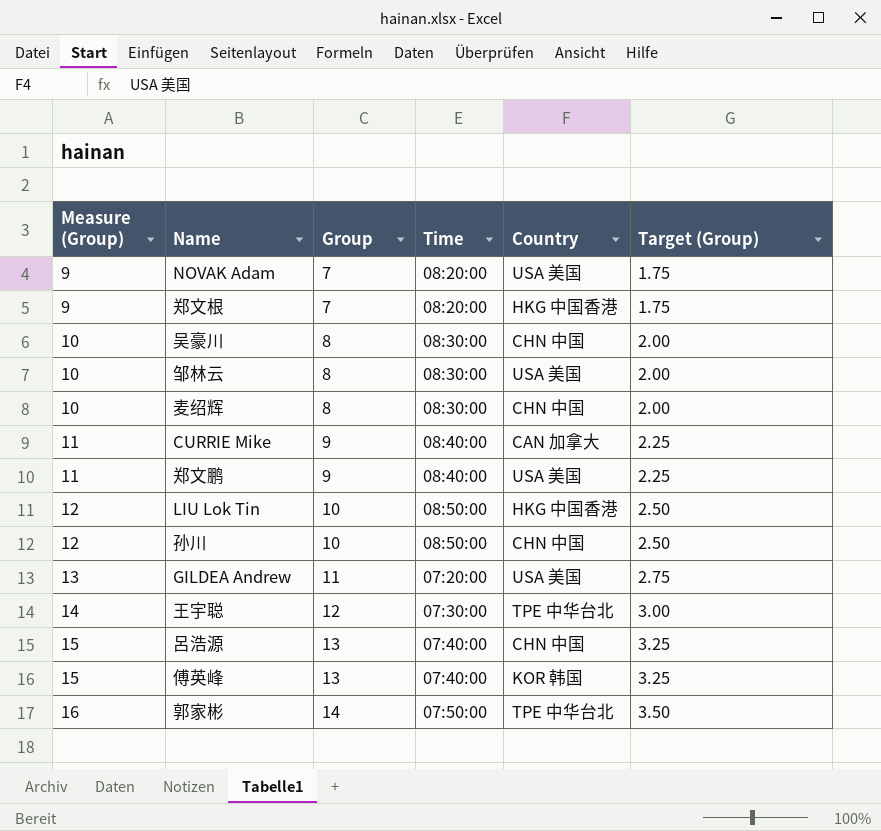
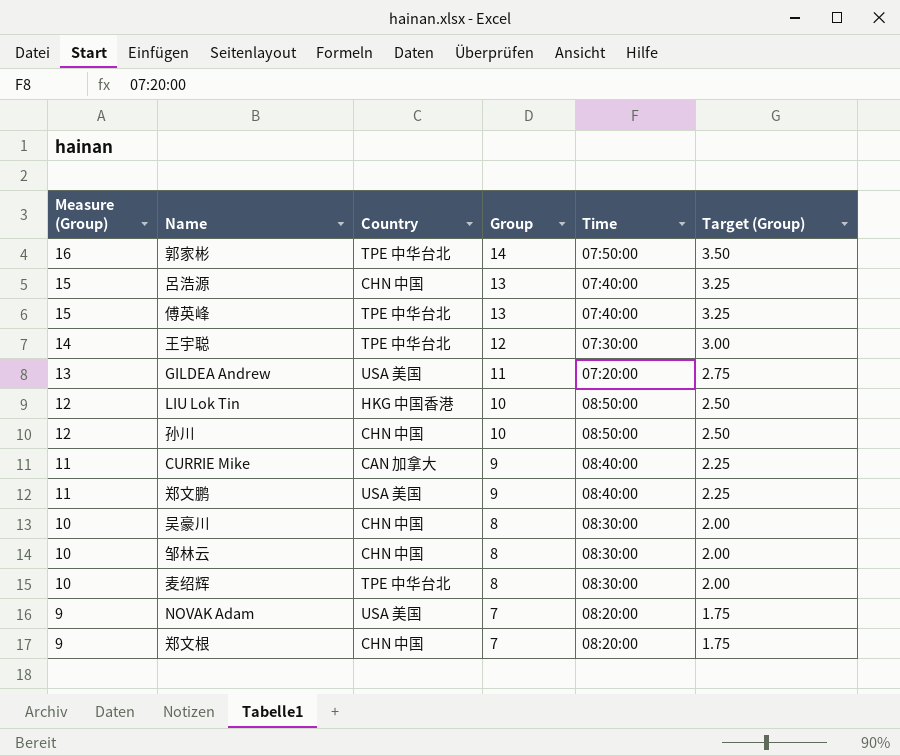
row order: Measure (Group) ascending -> Measure (Group) descending
column Country | position: 5 -> 3
傅英峰 | Country: KOR 韩国 -> TPE 中华台北
邹林云 | Country: USA 美国 -> CHN 中国
麦绍辉 | Country: CHN 中国 -> TPE 中华台北
郑文根 | Country: HKG 中国香港 -> CHN 中国

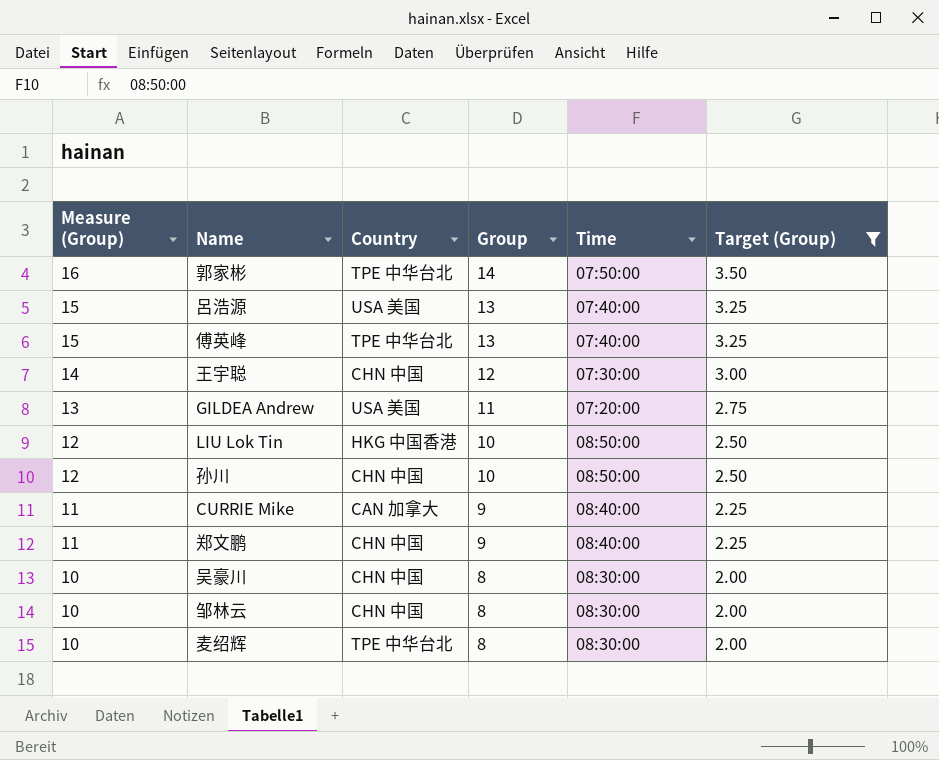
filter: none -> Target (Group) != 1.75
呂浩源 | Country: CHN 中国 -> USA 美国
王宇聪 | Country: TPE 中华台北 -> CHN 中国
郑文鹏 | Country: USA 美国 -> CHN 中国

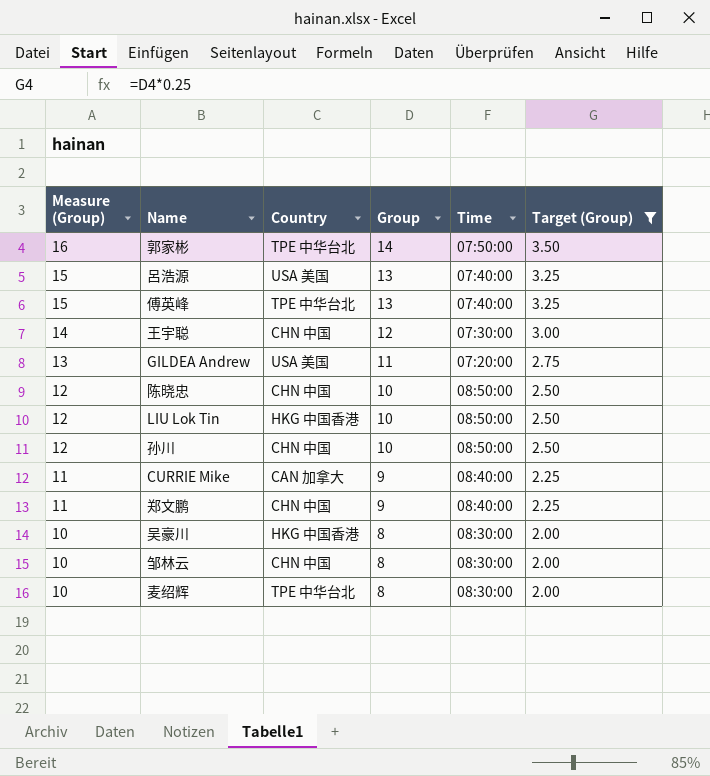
row 陈晓忠: none -> 12 | CHN 中国 | 10 | 08:50:00 | 2.50
吴豪川 | Country: CHN 中国 -> HKG 中国香港

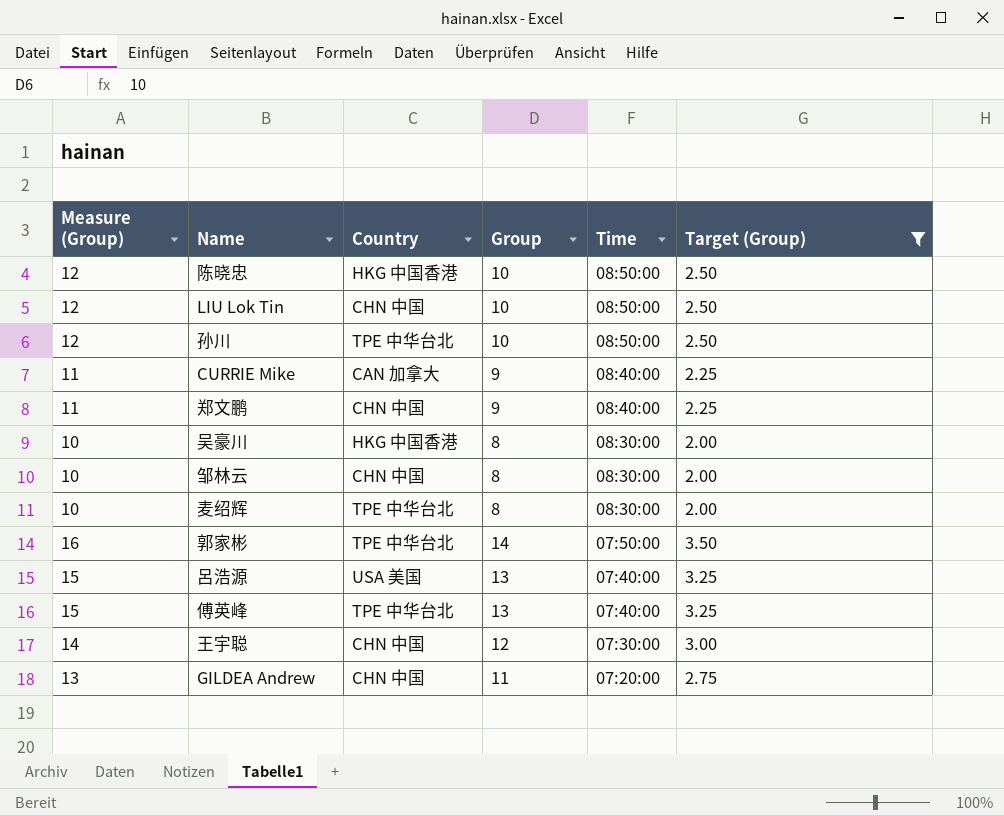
row order: Measure (Group) descending -> Time descending
陈晓忠 | Country: CHN 中国 -> HKG 中国香港
LIU Lok Tin | Country: HKG 中国香港 -> CHN 中国
孙川 | Country: CHN 中国 -> TPE 中华台北
GILDEA Andrew | Country: USA 美国 -> CHN 中国

